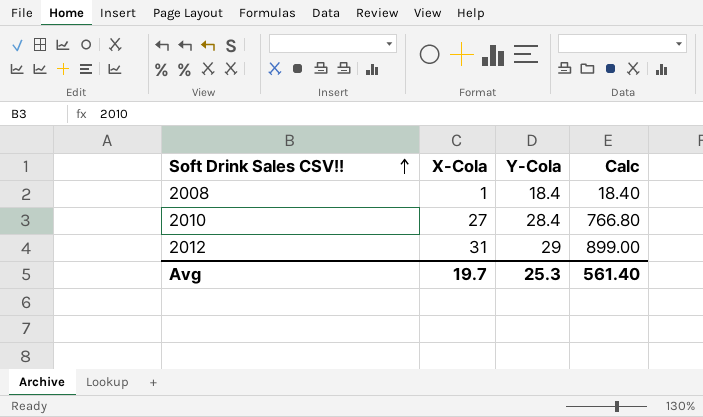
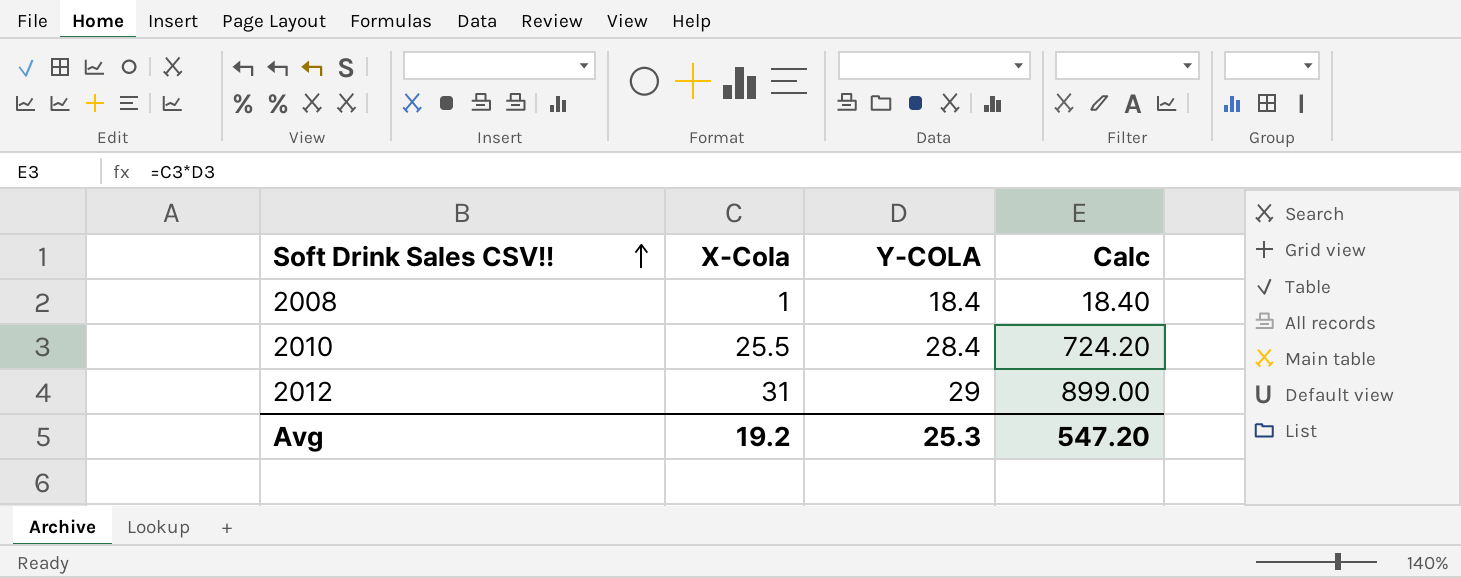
column name: Y-Cola -> Y-COLA
2010 | X-Cola: 27 -> 25.5
2010 | Calc: 766.80 -> 724.20
Avg | X-Cola: 19.7 -> 19.2
Avg | Calc: 561.40 -> 547.20

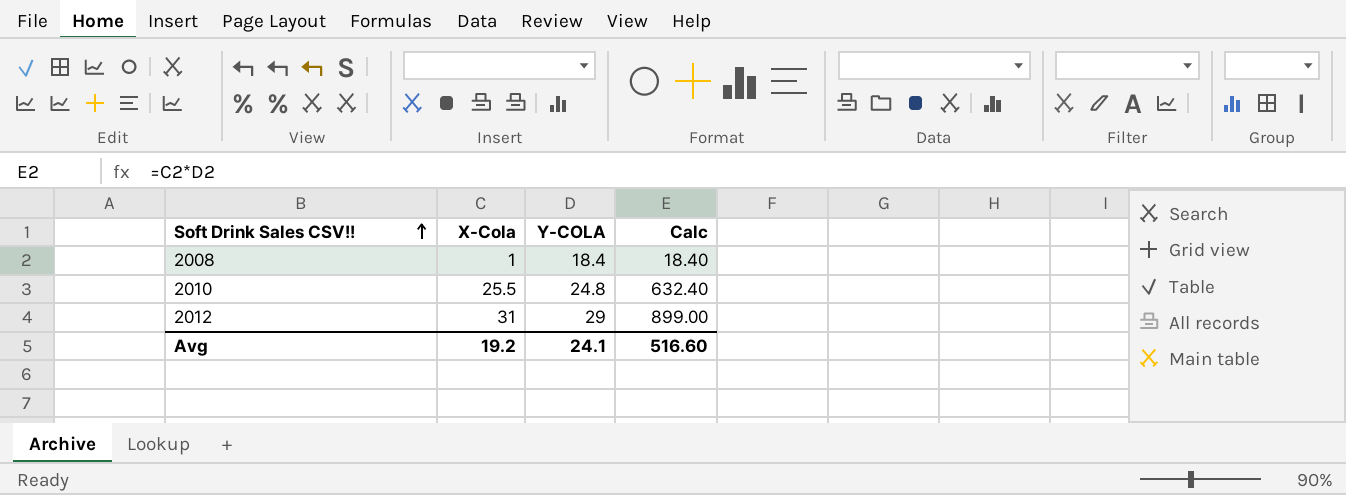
2010 | Y-COLA: 28.4 -> 24.8
2010 | Calc: 724.20 -> 632.40
Avg | Y-COLA: 25.3 -> 24.1
Avg | Calc: 547.20 -> 516.60

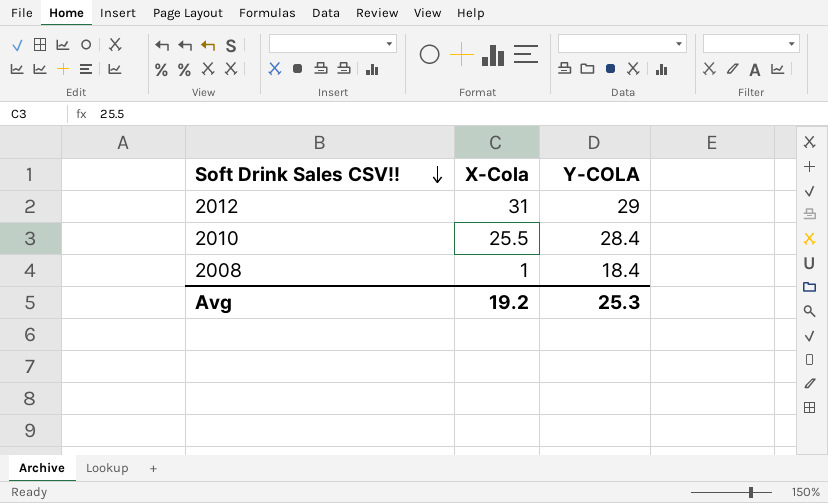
row order: Soft Drink Sales CSV!! ascending -> Soft Drink Sales CSV!! descending
column Calc | formula: [X-Cola] * [Y-COLA] -> none
2010 | Y-COLA: 24.8 -> 28.4
Avg | Y-COLA: 24.1 -> 25.3

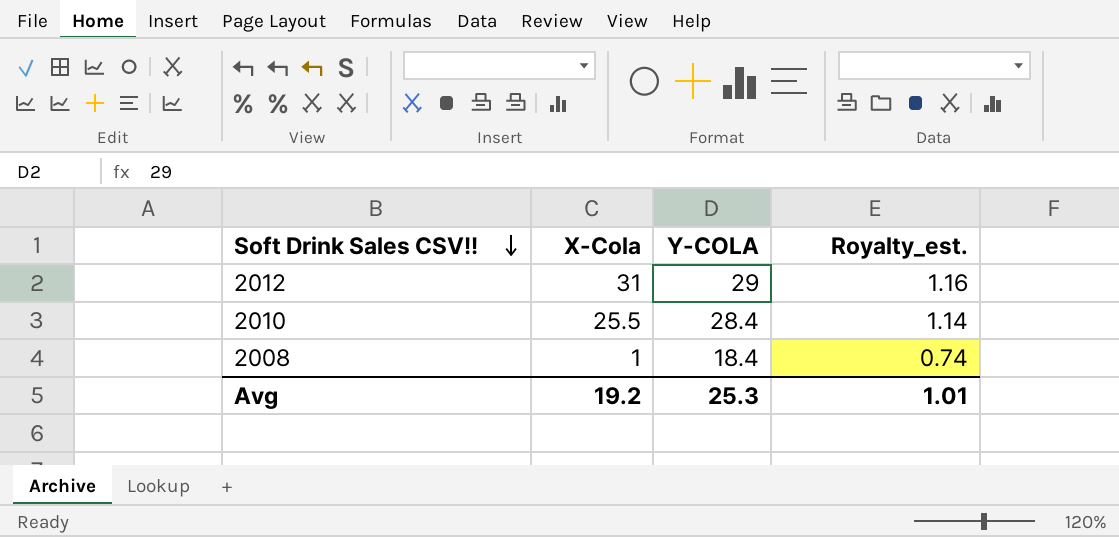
column Royalty_est. | formula: none -> [Y-COLA] * 0.04

